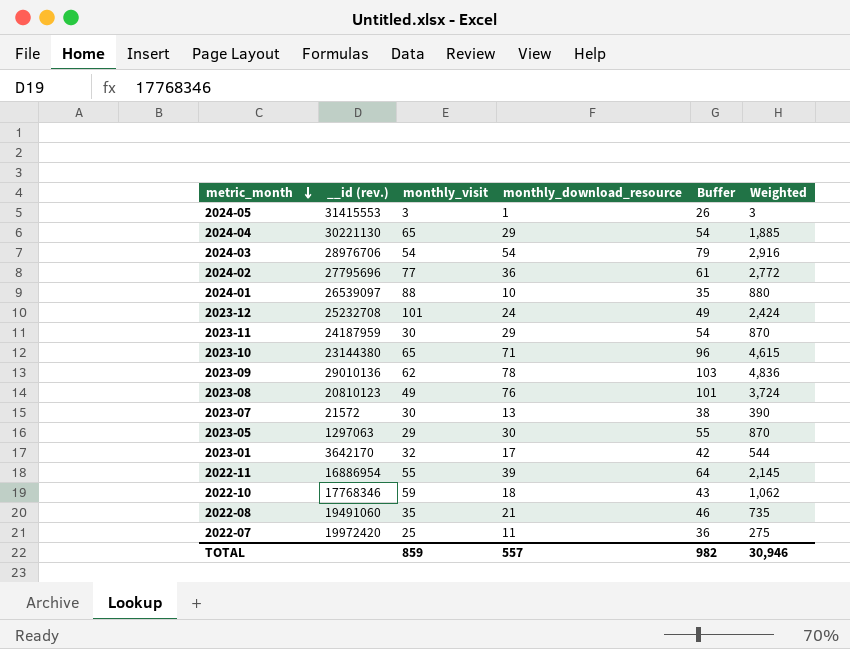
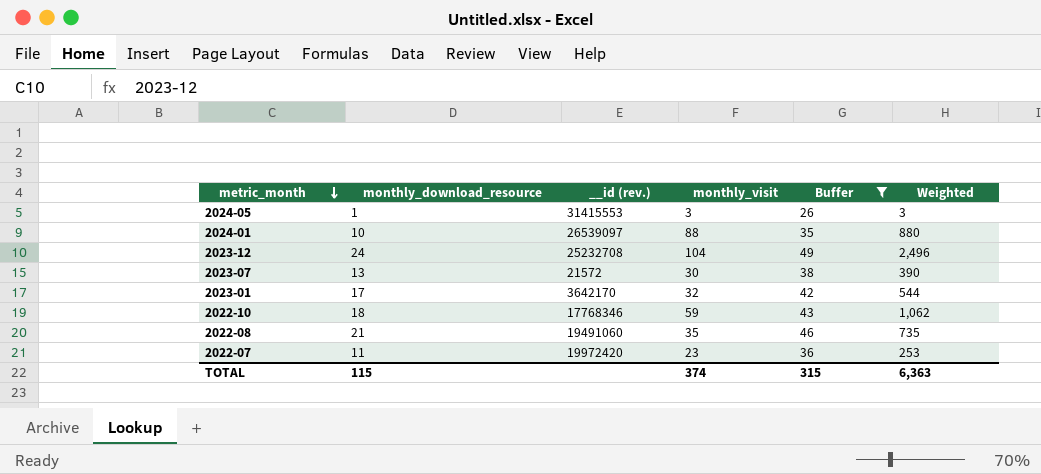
filter: none -> Buffer <= 49
column monthly_download_resource | position: 4 -> 2
2023-12 | monthly_visit: 101 -> 104
2023-12 | Weighted: 2,424 -> 2,496
2022-07 | monthly_visit: 25 -> 23
2022-07 | Weighted: 275 -> 253
TOTAL | monthly_download_resource: 557 -> 115
TOTAL | monthly_visit: 859 -> 374
TOTAL | Buffer: 982 -> 315
TOTAL | Weighted: 30,946 -> 6,363

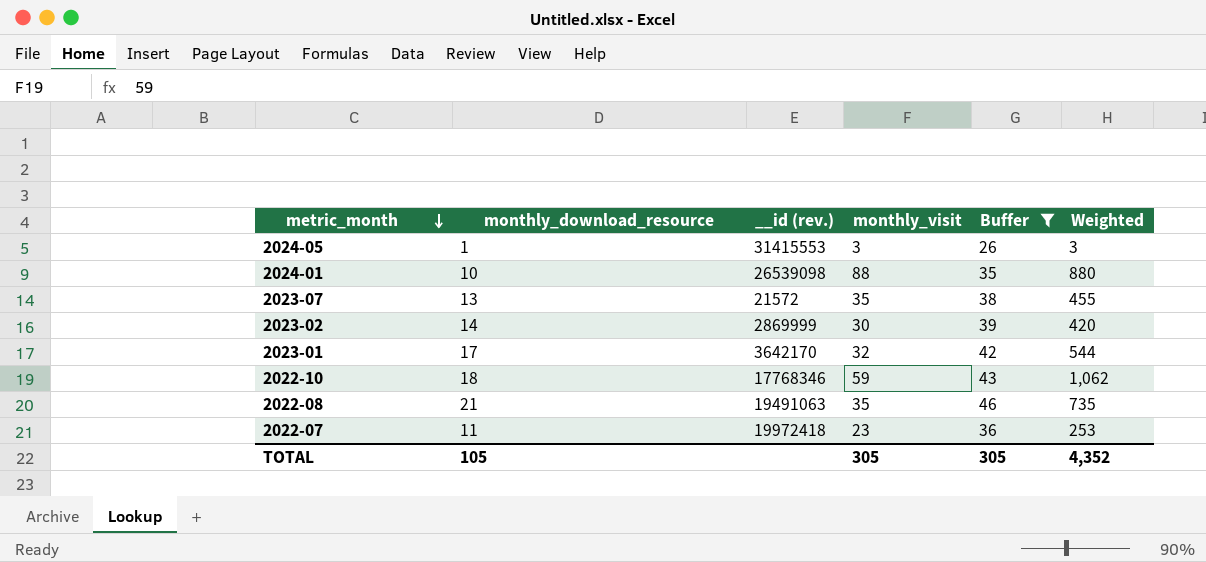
row 2023-12: 24 | 25232708 | 104 | 49 | 2,496 -> none
2024-01 | __id (rev.): 26539097 -> 26539098
2023-07 | monthly_visit: 30 -> 35
2023-07 | Weighted: 390 -> 455
row 2023-02: none -> 14 | 2869999 | 30 | 39 | 420
2022-08 | __id (rev.): 19491060 -> 19491063
2022-07 | __id (rev.): 19972420 -> 19972418
TOTAL | monthly_download_resource: 115 -> 105
TOTAL | monthly_visit: 374 -> 305
TOTAL | Buffer: 315 -> 305
TOTAL | Weighted: 6,363 -> 4,352

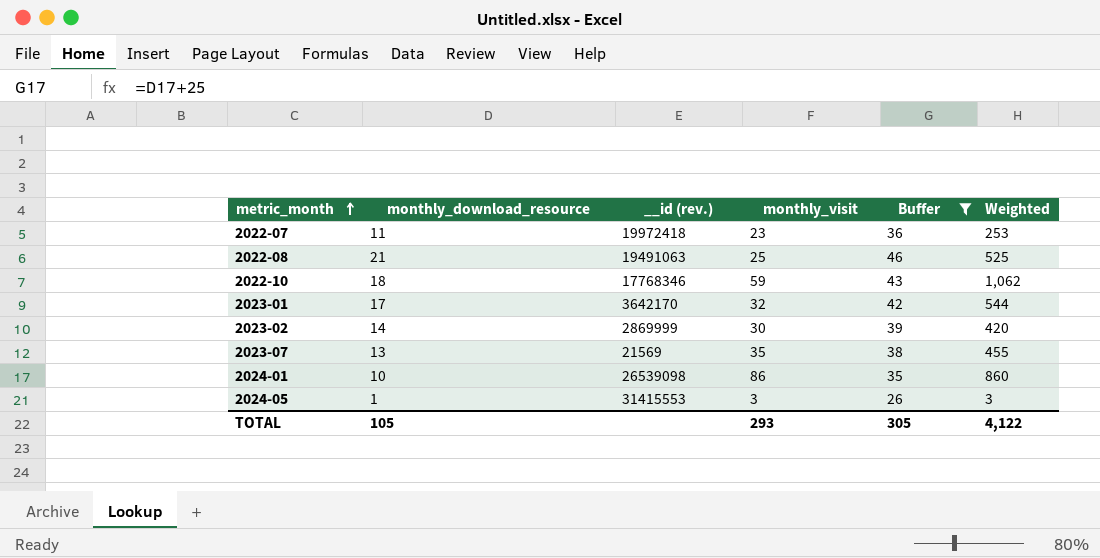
row order: metric_month descending -> metric_month ascending
2022-08 | monthly_visit: 35 -> 25
2022-08 | Weighted: 735 -> 525
2023-07 | __id (rev.): 21572 -> 21569
2024-01 | monthly_visit: 88 -> 86
2024-01 | Weighted: 880 -> 860
TOTAL | monthly_visit: 305 -> 293
TOTAL | Weighted: 4,352 -> 4,122

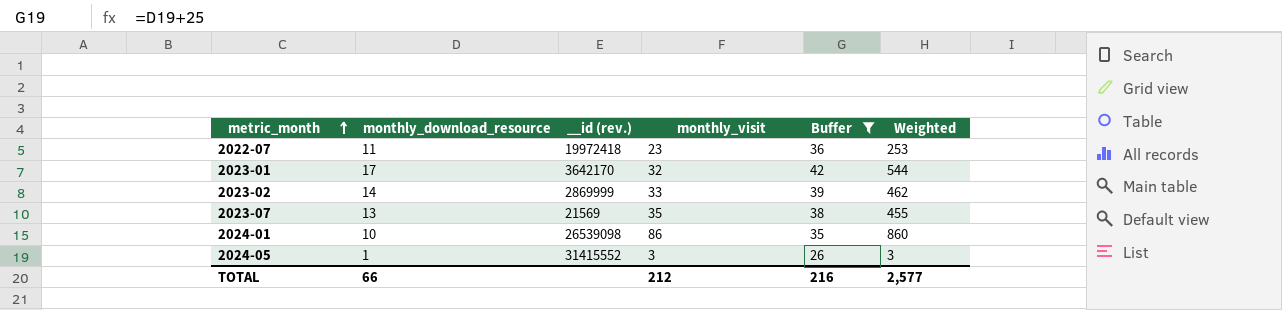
row 2022-08: 21 | 19491063 | 25 | 46 | 525 -> none
row 2022-10: 18 | 17768346 | 59 | 43 | 1,062 -> none
2023-02 | monthly_visit: 30 -> 33
2023-02 | Weighted: 420 -> 462
2024-05 | __id (rev.): 31415553 -> 31415552
TOTAL | monthly_download_resource: 105 -> 66
TOTAL | monthly_visit: 293 -> 212
TOTAL | Buffer: 305 -> 216
TOTAL | Weighted: 4,122 -> 2,577

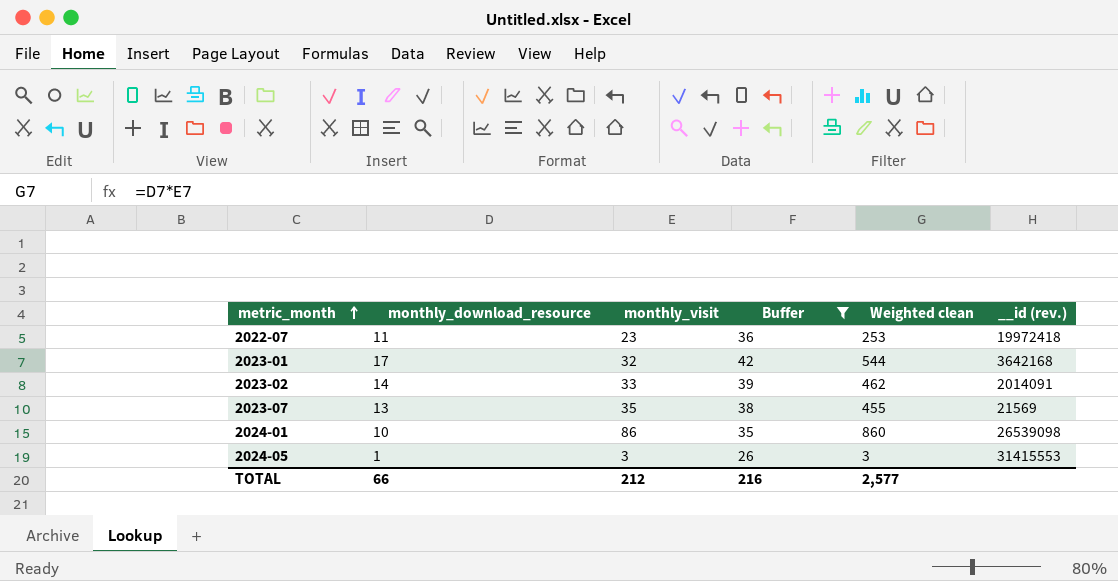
column name: Weighted -> Weighted clean
column __id (rev.) | position: 3 -> 6
2023-01 | __id (rev.): 3642170 -> 3642168
2023-02 | __id (rev.): 2869999 -> 2014091
2024-05 | __id (rev.): 31415552 -> 31415553

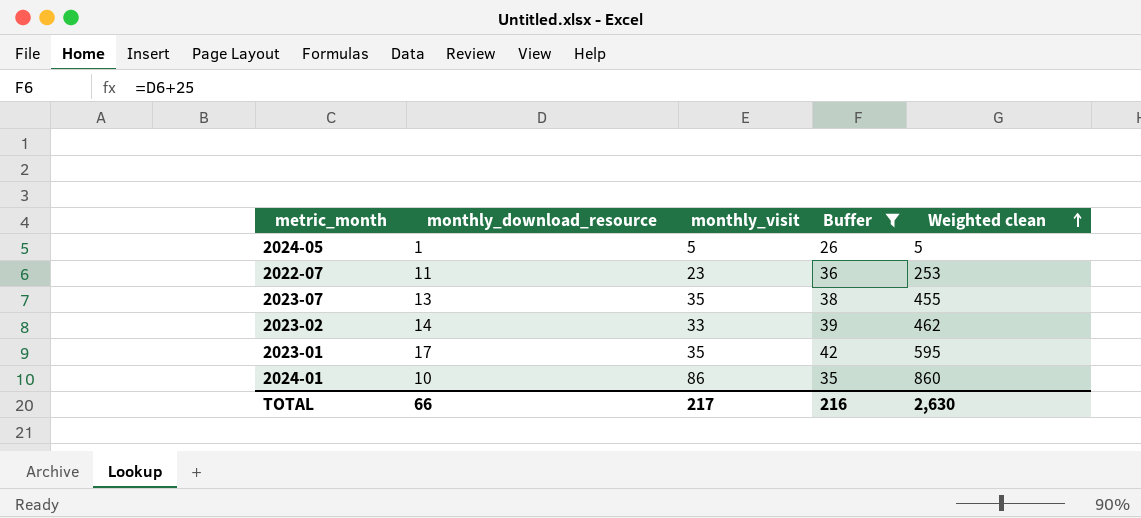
row order: metric_month ascending -> Weighted clean ascending
column __id (rev.) | position: 6 -> none
2024-05 | monthly_visit: 3 -> 5
2024-05 | Weighted clean: 3 -> 5
2023-01 | monthly_visit: 32 -> 35
2023-01 | Weighted clean: 544 -> 595
TOTAL | monthly_visit: 212 -> 217
TOTAL | Weighted clean: 2,577 -> 2,630

